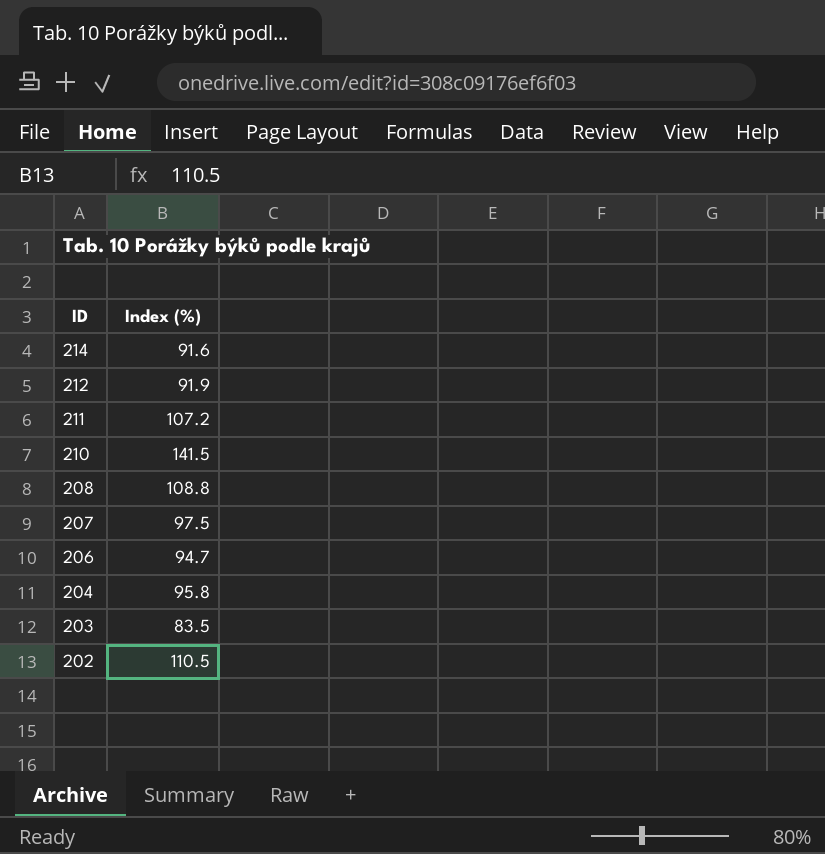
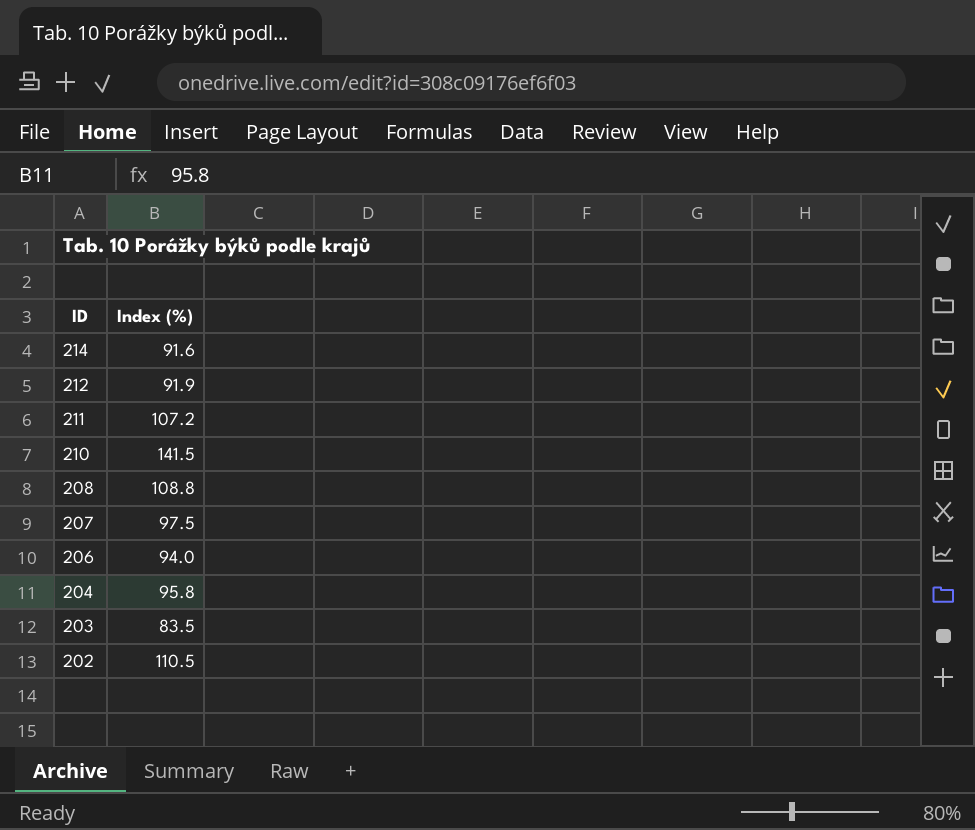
206 | Index (%): 94.7 -> 94.0

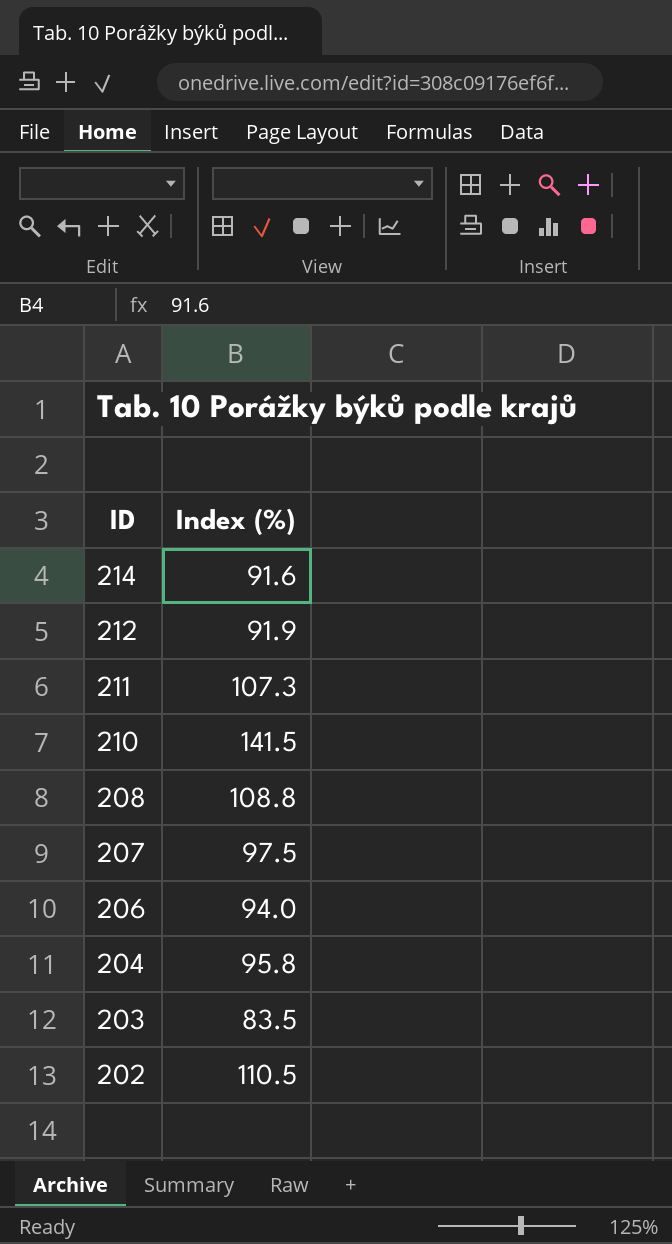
211 | Index (%): 107.2 -> 107.3

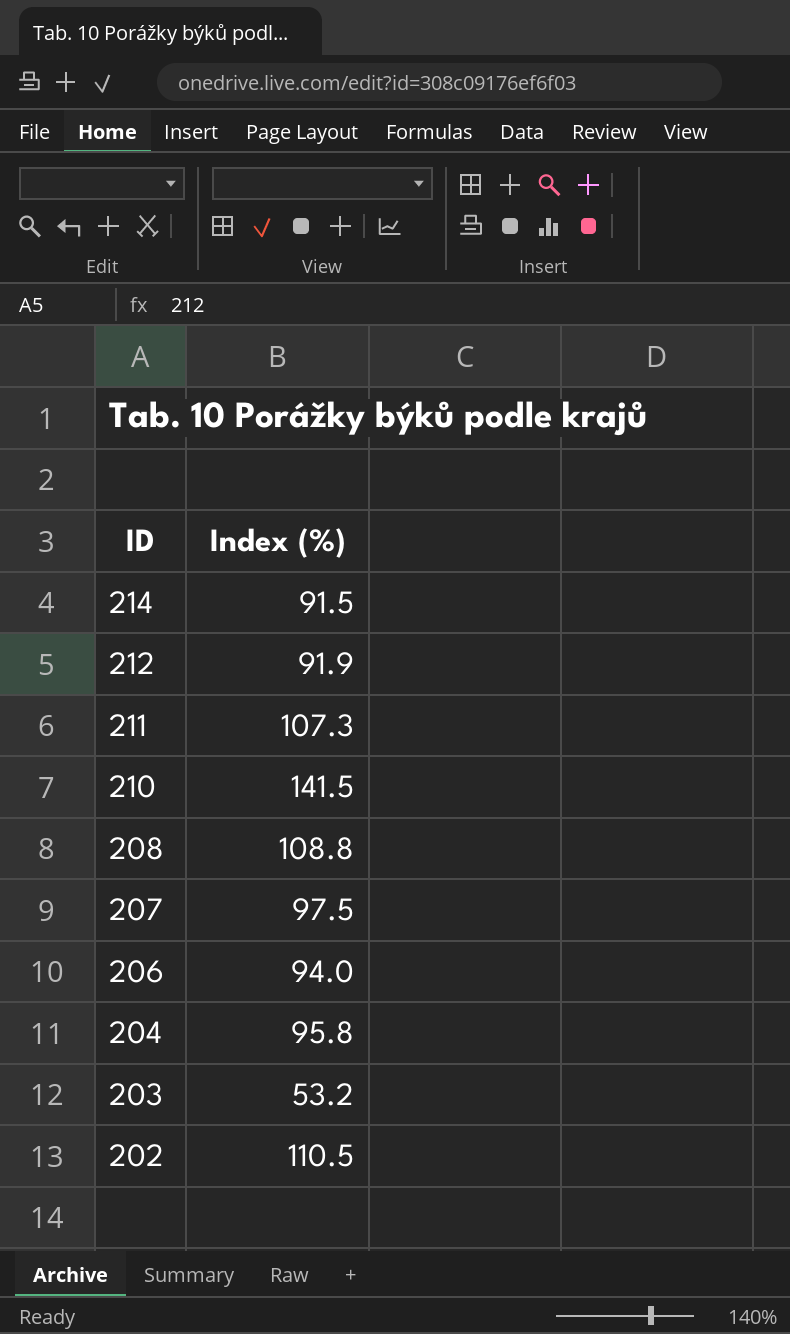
214 | Index (%): 91.6 -> 91.5
203 | Index (%): 83.5 -> 53.2

